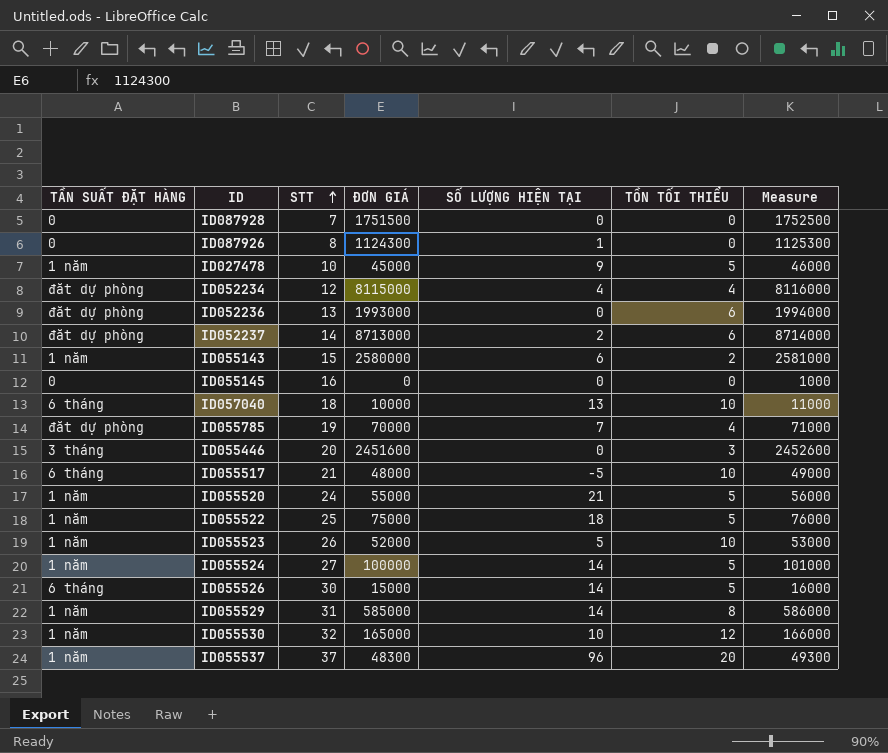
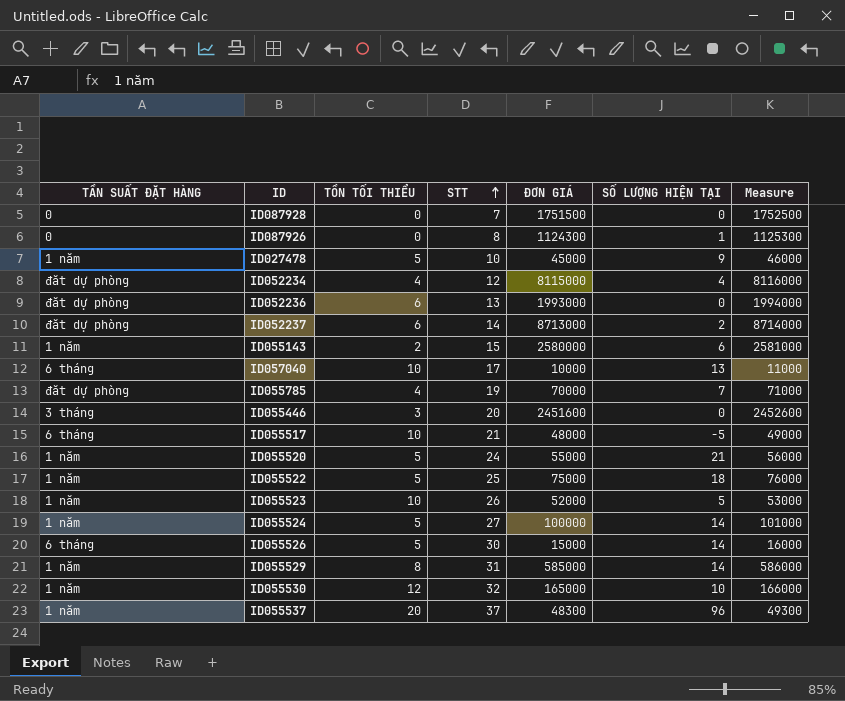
column TỒN TỐI THIỂU | position: 6 -> 3
row ID055145: 0 | 16 | 0 | 0 | 0 | 1000 -> none
ID057040 | STT: 18 -> 17

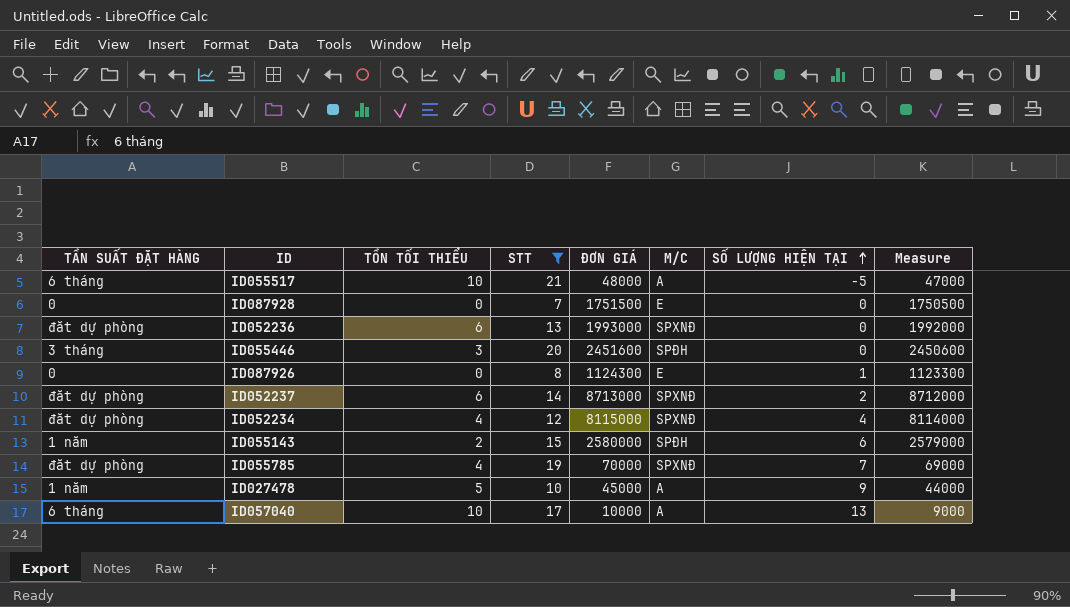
filter: none -> STT <= 21
row order: STT ascending -> SỐ LƯỢNG HIỆN TẠI ascending
column M/C | position: none -> 6
column Measure | formula: [ĐƠN GIÁ] + 1000 -> [ĐƠN GIÁ] - 1000

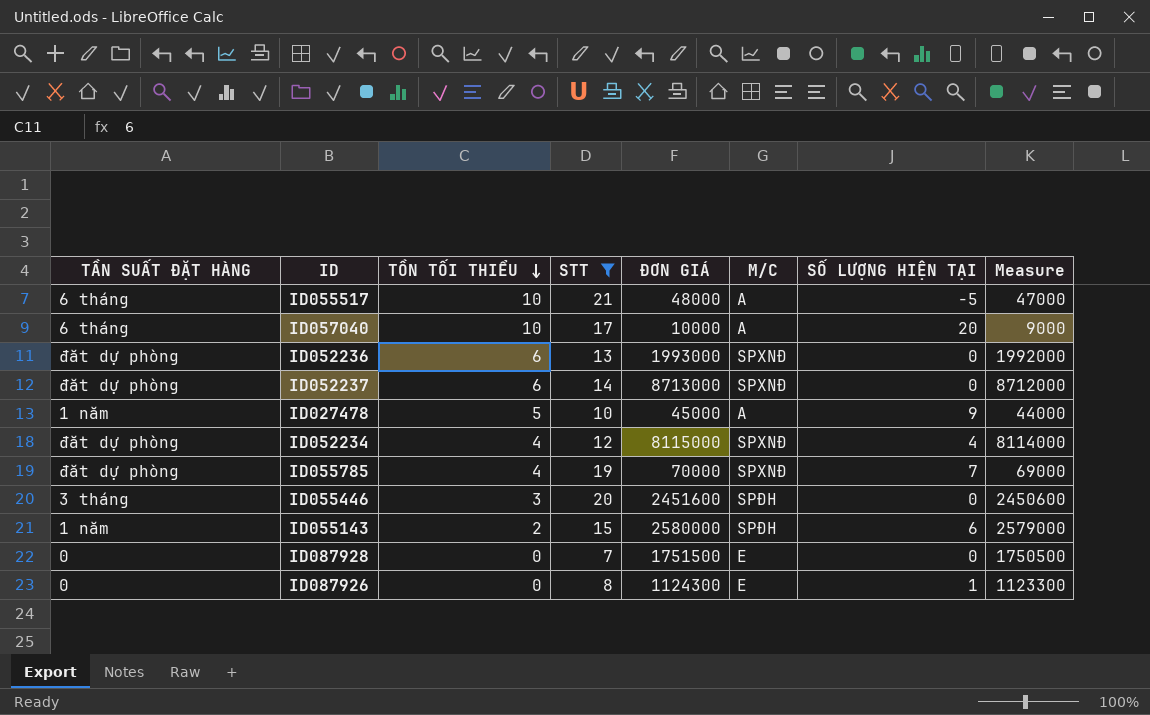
row order: SỐ LƯỢNG HIỆN TẠI ascending -> TỒN TỐI THIỂU descending
ID057040 | SỐ LƯỢNG HIỆN TẠI: 13 -> 20
ID052237 | SỐ LƯỢNG HIỆN TẠI: 2 -> 0

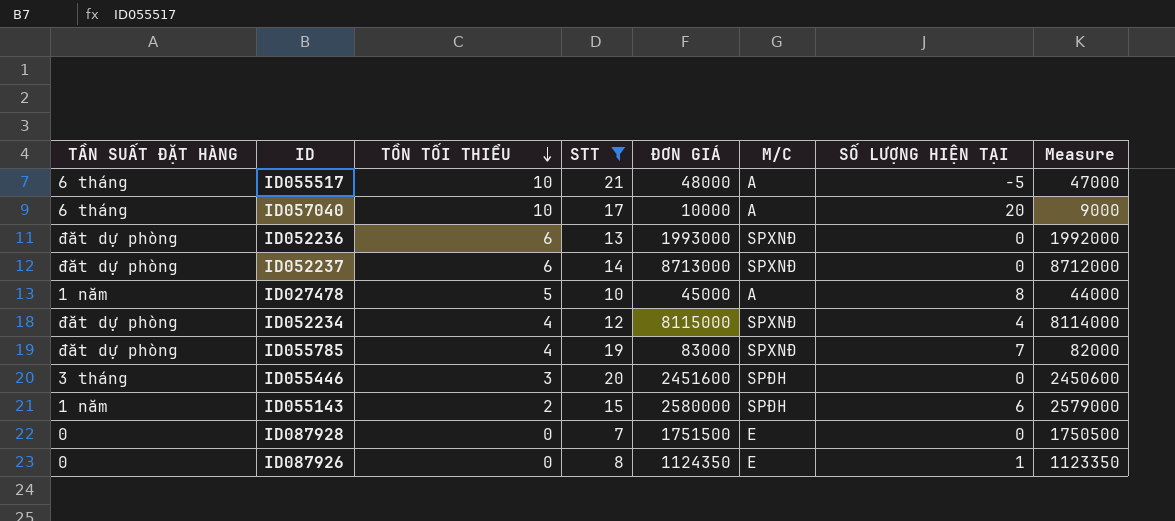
ID027478 | SỐ LƯỢNG HIỆN TẠI: 9 -> 8
ID055785 | ĐƠN GIÁ: 70000 -> 83000
ID055785 | Measure: 69000 -> 82000
ID087926 | ĐƠN GIÁ: 1124300 -> 1124350
ID087926 | Measure: 1123300 -> 1123350

